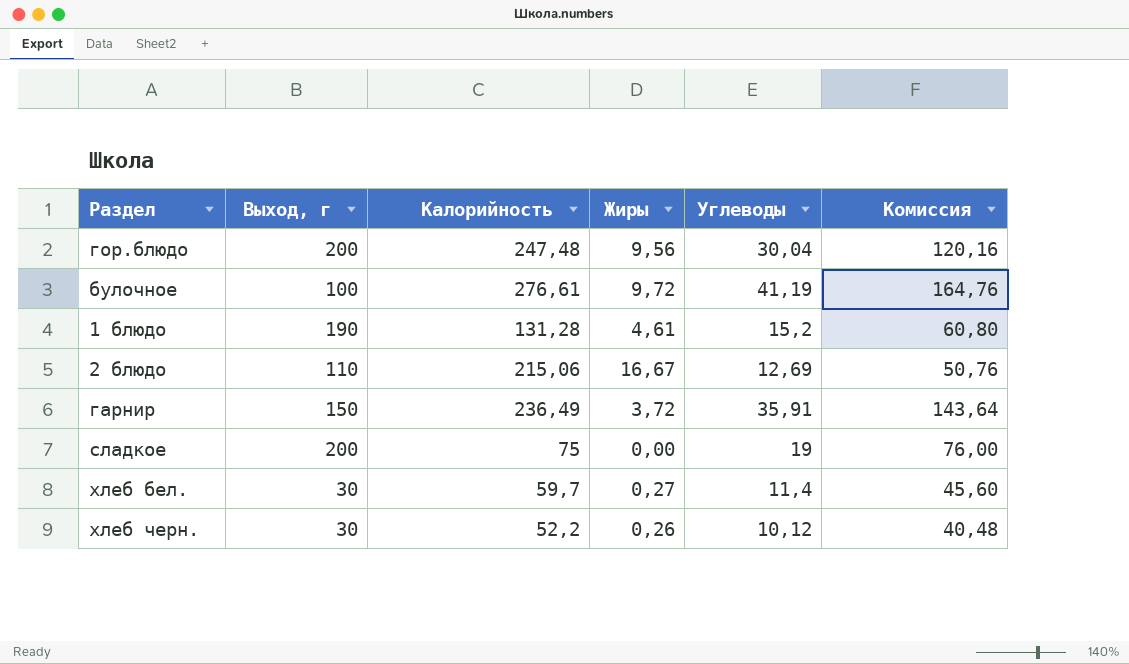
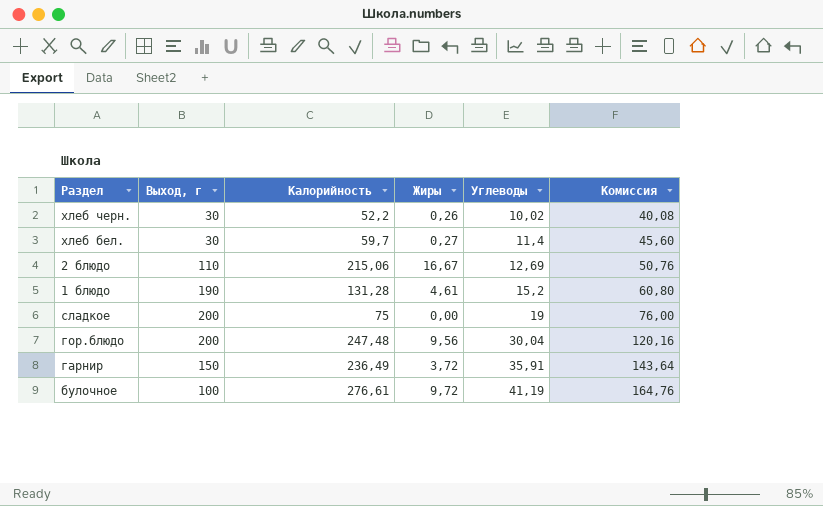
row order: none -> Углеводы ascending
хлеб черн. | Углеводы: 10,12 -> 10,02
хлеб черн. | Комиссия: 40,48 -> 40,08

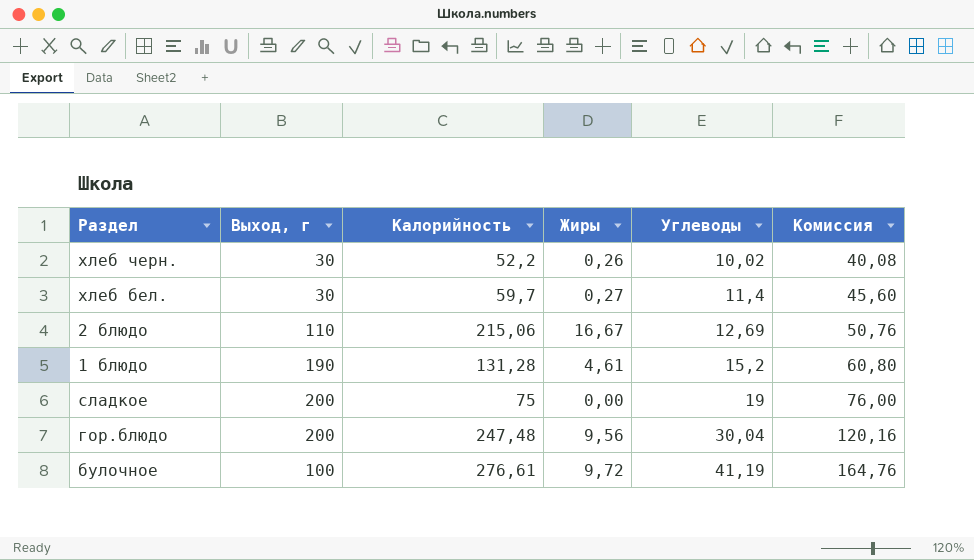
row гарнир: 150 | 236,49 | 3,72 | 35,91 | 143,64 -> none

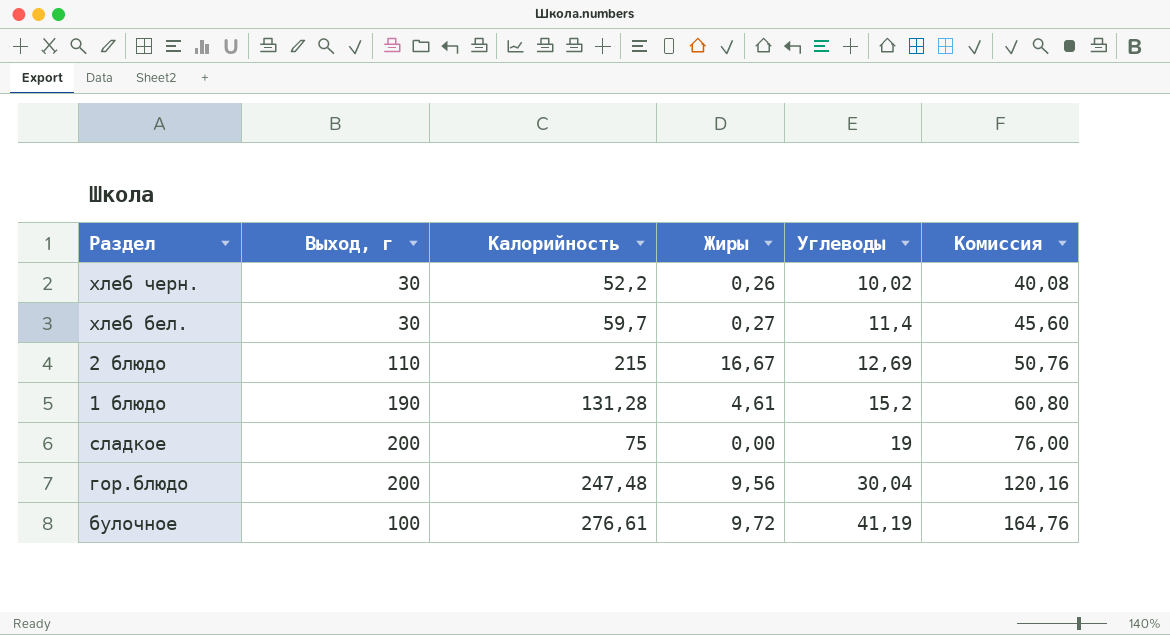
2 блюдо | Калорийность: 215,06 -> 215

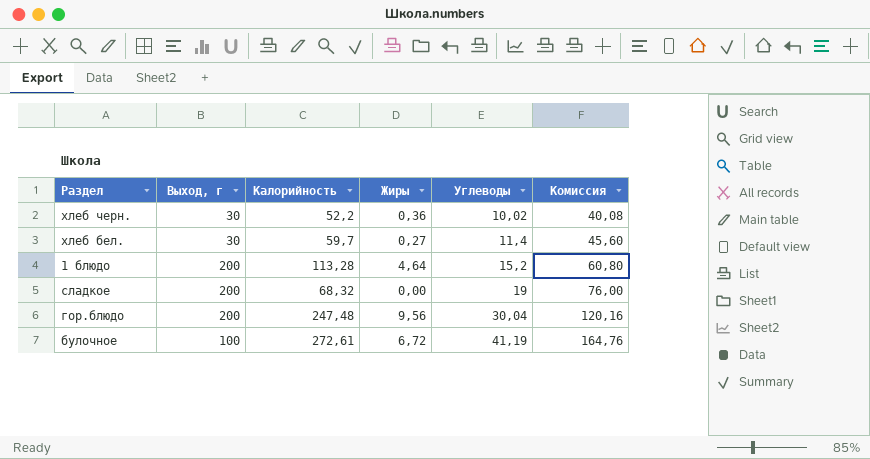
row 2 блюдо: 110 | 215 | 16,67 | 12,69 | 50,76 -> none
хлеб черн. | Жиры: 0,26 -> 0,36
1 блюдо | Выход, г: 190 -> 200
1 блюдо | Калорийность: 131,28 -> 113,28
1 блюдо | Жиры: 4,61 -> 4,64
сладкое | Калорийность: 75 -> 68,32
булочное | Калорийность: 276,61 -> 272,61
булочное | Жиры: 9,72 -> 6,72

